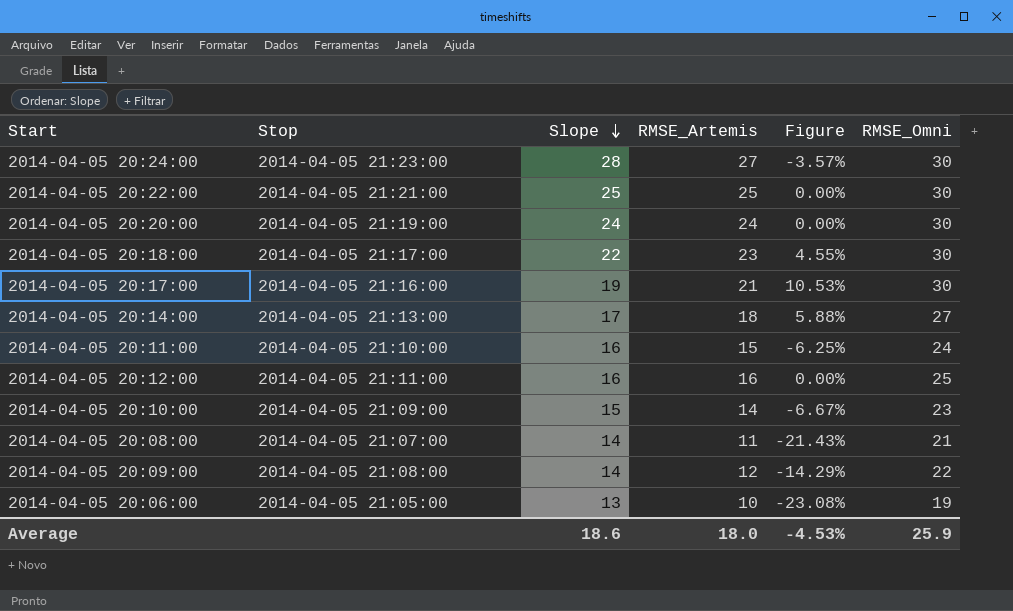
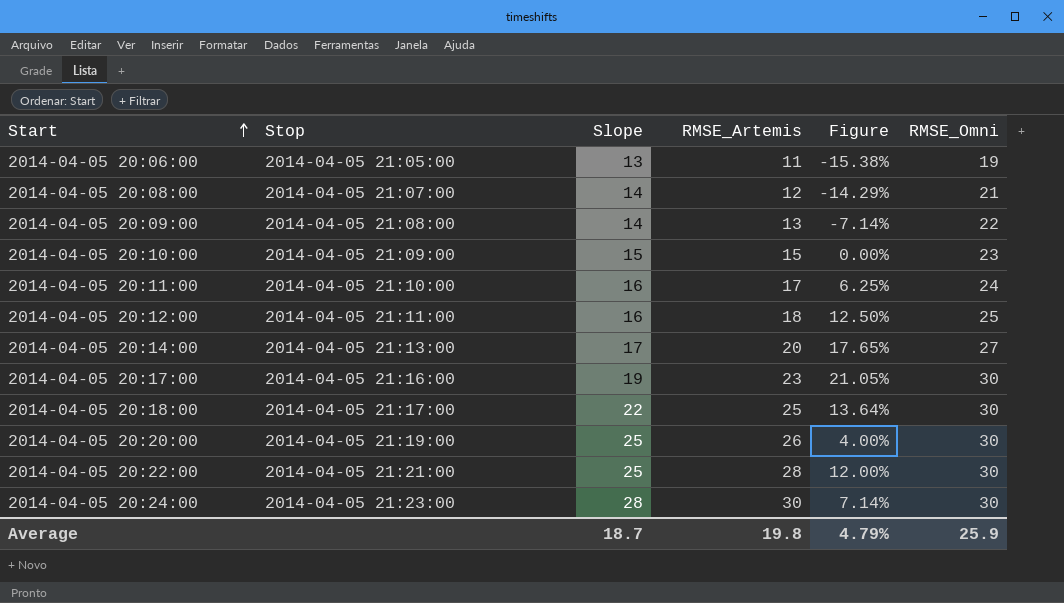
row order: Slope descending -> Start ascending
2014-04-05 20:06:00 | RMSE_Artemis: 10 -> 11
2014-04-05 20:06:00 | Figure: -23.08% -> -15.38%
2014-04-05 20:08:00 | RMSE_Artemis: 11 -> 12
2014-04-05 20:08:00 | Figure: -21.43% -> -14.29%
2014-04-05 20:09:00 | RMSE_Artemis: 12 -> 13
2014-04-05 20:09:00 | Figure: -14.29% -> -7.14%
2014-04-05 20:10:00 | RMSE_Artemis: 14 -> 15
2014-04-05 20:10:00 | Figure: -6.67% -> 0.00%
2014-04-05 20:11:00 | RMSE_Artemis: 15 -> 17
2014-04-05 20:11:00 | Figure: -6.25% -> 6.25%
2014-04-05 20:12:00 | RMSE_Artemis: 16 -> 18
2014-04-05 20:12:00 | Figure: 0.00% -> 12.50%
2014-04-05 20:14:00 | RMSE_Artemis: 18 -> 20
2014-04-05 20:14:00 | Figure: 5.88% -> 17.65%
2014-04-05 20:17:00 | RMSE_Artemis: 21 -> 23
2014-04-05 20:17:00 | Figure: 10.53% -> 21.05%
2014-04-05 20:18:00 | RMSE_Artemis: 23 -> 25
2014-04-05 20:18:00 | Figure: 4.55% -> 13.64%
2014-04-05 20:20:00 | Slope: 24 -> 25
2014-04-05 20:20:00 | RMSE_Artemis: 24 -> 26
2014-04-05 20:20:00 | Figure: 0.00% -> 4.00%
2014-04-05 20:22:00 | RMSE_Artemis: 25 -> 28
2014-04-05 20:22:00 | Figure: 0.00% -> 12.00%
2014-04-05 20:24:00 | RMSE_Artemis: 27 -> 30
2014-04-05 20:24:00 | Figure: -3.57% -> 7.14%
Average | Slope: 18.6 -> 18.7
Average | RMSE_Artemis: 18.0 -> 19.8
Average | Figure: -4.53% -> 4.79%

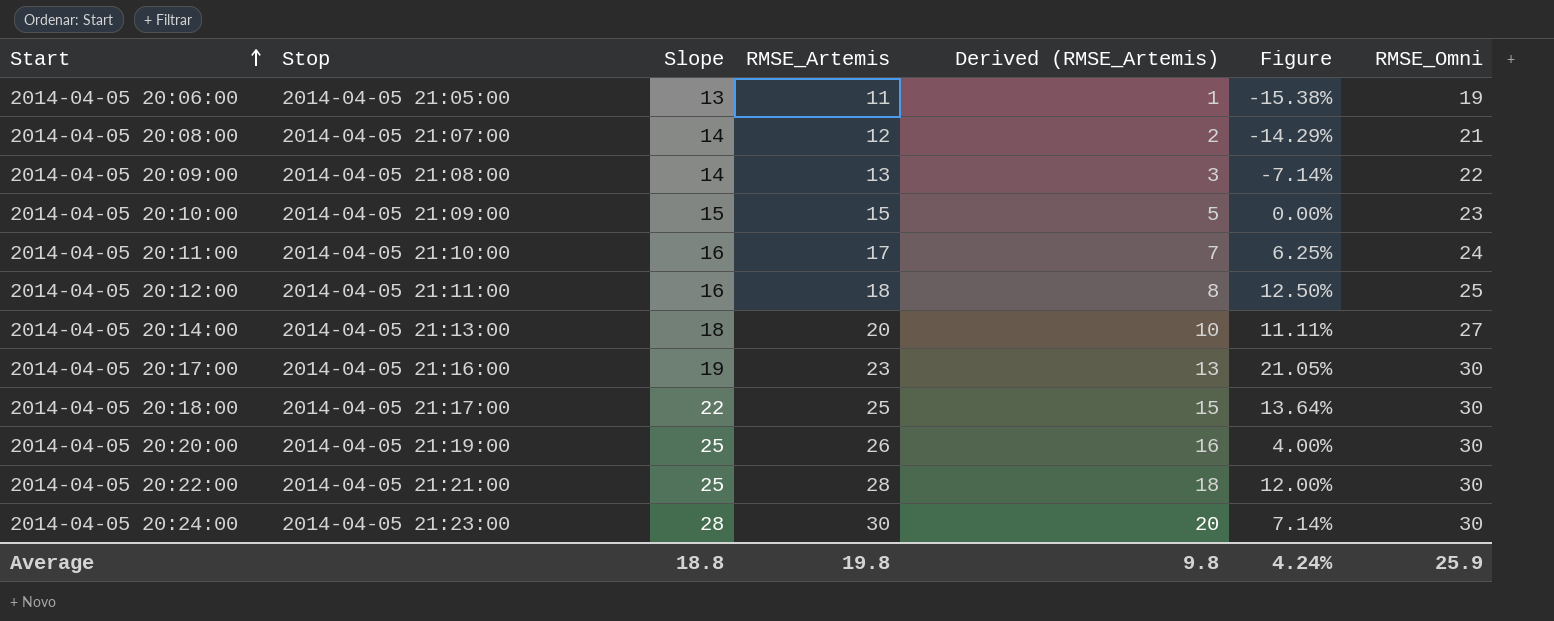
column Derived (RMSE_Artemis) | formula: none -> [RMSE_Artemis] - 10
2014-04-05 20:14:00 | Slope: 17 -> 18
2014-04-05 20:14:00 | Figure: 17.65% -> 11.11%
Average | Slope: 18.7 -> 18.8
Average | Figure: 4.79% -> 4.24%

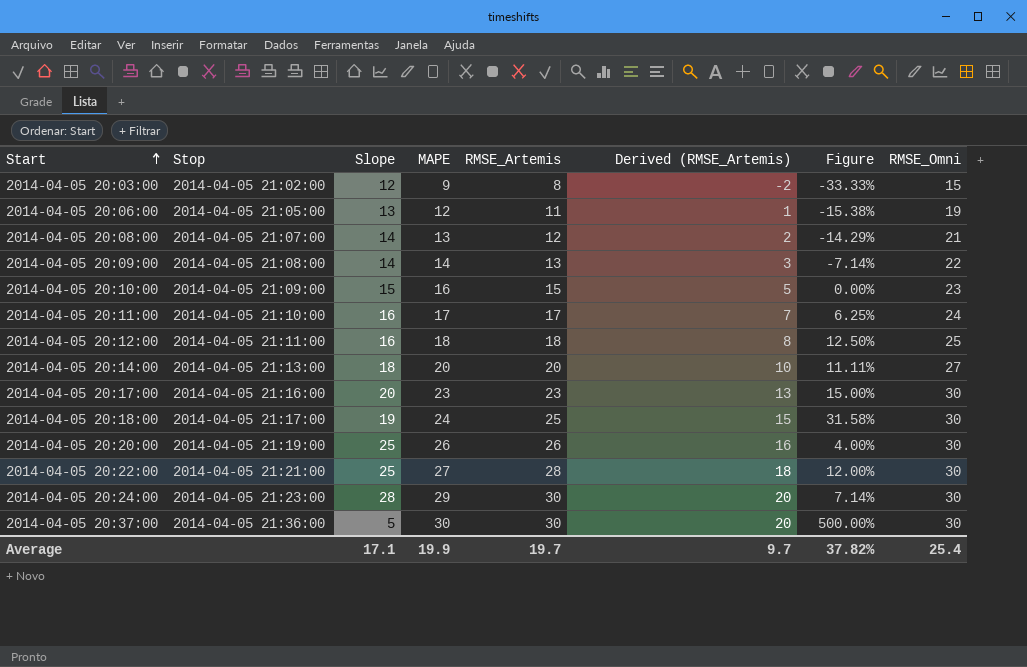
column MAPE | position: none -> 4
row 2014-04-05 20:03:00: none -> 2014-04-05 21:02:00 | 12 | 9 | 8 | -2 | -33.33% | 15
2014-04-05 20:17:00 | Slope: 19 -> 20
2014-04-05 20:17:00 | Figure: 21.05% -> 15.00%
2014-04-05 20:18:00 | Slope: 22 -> 19
2014-04-05 20:18:00 | Figure: 13.64% -> 31.58%
row 2014-04-05 20:37:00: none -> 2014-04-05 21:36:00 | 5 | 30 | 30 | 20 | 500.00% | 30
Average | Slope: 18.8 -> 17.1
Average | RMSE_Artemis: 19.8 -> 19.7
Average | Derived (RMSE_Artemis): 9.8 -> 9.7
Average | Figure: 4.24% -> 37.82%
Average | RMSE_Omni: 25.9 -> 25.4

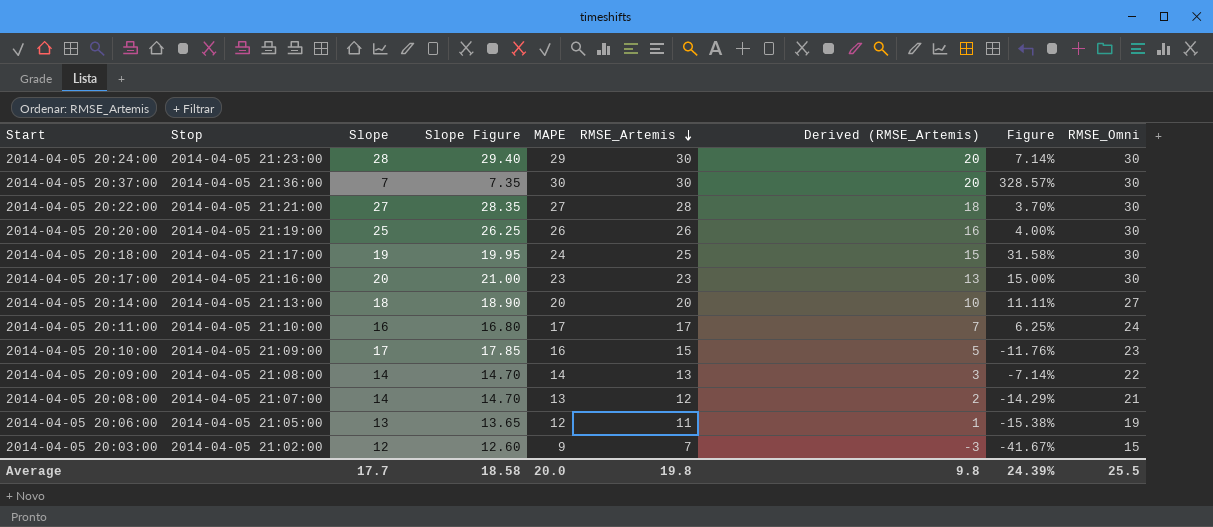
row order: Start ascending -> RMSE_Artemis descending
column Slope Figure | formula: none -> [Slope] * 1.05
row 2014-04-05 20:12:00: 2014-04-05 21:11:00 | 16 | 18 | 18 | 8 | 12.50% | 25 -> none
2014-04-05 20:37:00 | Slope: 5 -> 7
2014-04-05 20:37:00 | Figure: 500.00% -> 328.57%
2014-04-05 20:22:00 | Slope: 25 -> 27
2014-04-05 20:22:00 | Figure: 12.00% -> 3.70%
2014-04-05 20:10:00 | Slope: 15 -> 17
2014-04-05 20:10:00 | Figure: 0.00% -> -11.76%
2014-04-05 20:03:00 | RMSE_Artemis: 8 -> 7
2014-04-05 20:03:00 | Derived (RMSE_Artemis): -2 -> -3
2014-04-05 20:03:00 | Figure: -33.33% -> -41.67%
Average | Slope: 17.1 -> 17.7
Average | MAPE: 19.9 -> 20.0
Average | RMSE_Artemis: 19.7 -> 19.8
Average | Derived (RMSE_Artemis): 9.7 -> 9.8
Average | Figure: 37.82% -> 24.39%
Average | RMSE_Omni: 25.4 -> 25.5

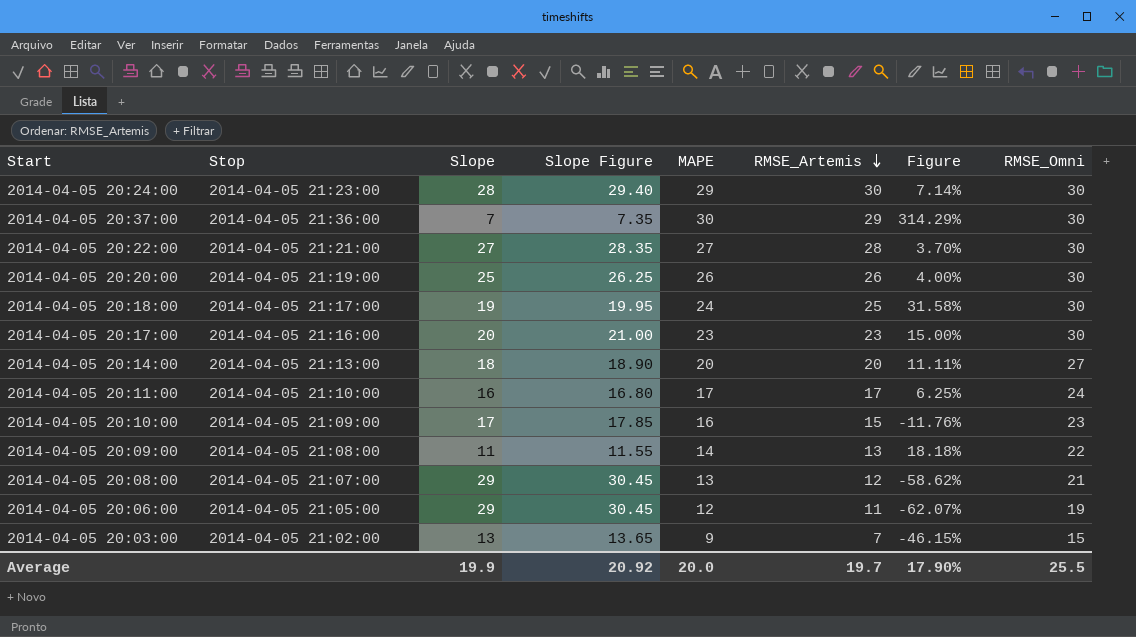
column Derived (RMSE_Artemis) | formula: [RMSE_Artemis] - 10 -> none
2014-04-05 20:37:00 | RMSE_Artemis: 30 -> 29
2014-04-05 20:37:00 | Figure: 328.57% -> 314.29%
2014-04-05 20:09:00 | Slope: 14 -> 11
2014-04-05 20:09:00 | Slope Figure: 14.70 -> 11.55
2014-04-05 20:09:00 | Figure: -7.14% -> 18.18%
2014-04-05 20:08:00 | Slope: 14 -> 29
2014-04-05 20:08:00 | Slope Figure: 14.70 -> 30.45
2014-04-05 20:08:00 | Figure: -14.29% -> -58.62%
2014-04-05 20:06:00 | Slope: 13 -> 29
2014-04-05 20:06:00 | Slope Figure: 13.65 -> 30.45
2014-04-05 20:06:00 | Figure: -15.38% -> -62.07%
2014-04-05 20:03:00 | Slope: 12 -> 13
2014-04-05 20:03:00 | Slope Figure: 12.60 -> 13.65
2014-04-05 20:03:00 | Figure: -41.67% -> -46.15%
Average | Slope: 17.7 -> 19.9
Average | Slope Figure: 18.58 -> 20.92
Average | RMSE_Artemis: 19.8 -> 19.7
Average | Figure: 24.39% -> 17.90%

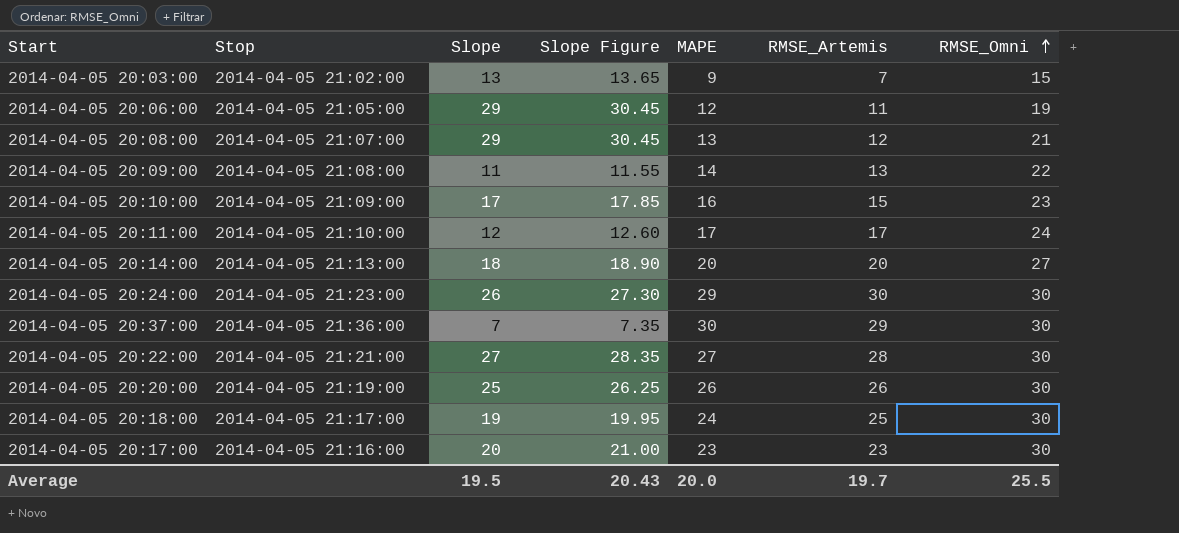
row order: RMSE_Artemis descending -> RMSE_Omni ascending
column Figure | formula: ([RMSE_Artemis] - [Slope]) / [Slope] -> none
2014-04-05 20:11:00 | Slope: 16 -> 12
2014-04-05 20:11:00 | Slope Figure: 16.80 -> 12.60
2014-04-05 20:24:00 | Slope: 28 -> 26
2014-04-05 20:24:00 | Slope Figure: 29.40 -> 27.30
Average | Slope: 19.9 -> 19.5
Average | Slope Figure: 20.92 -> 20.43

